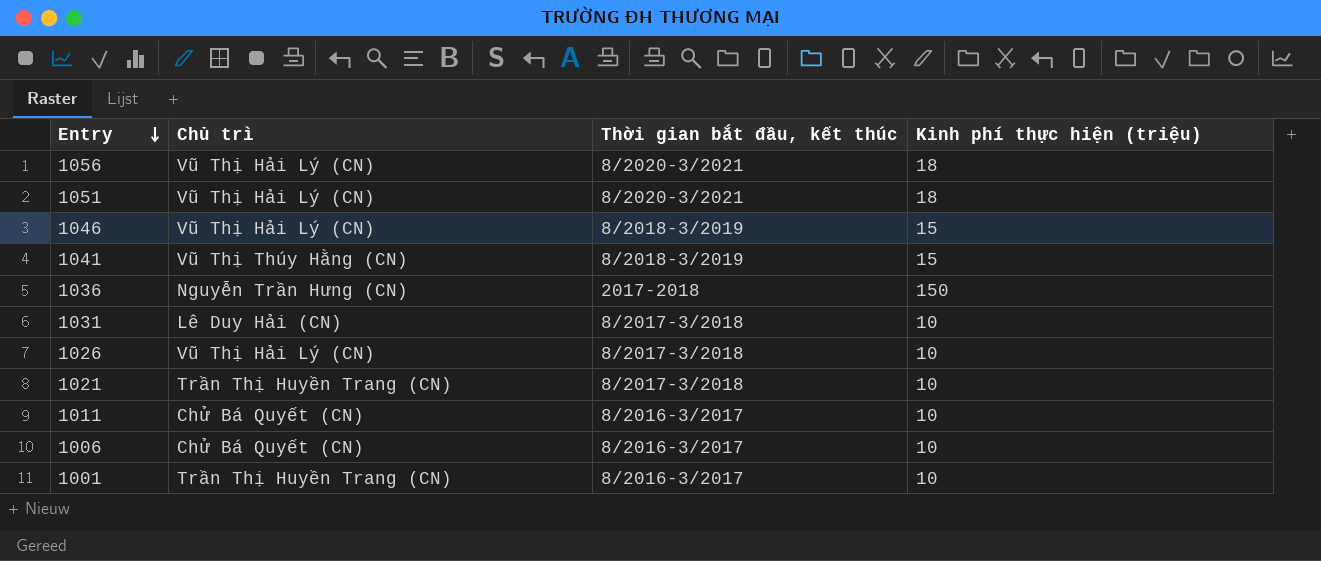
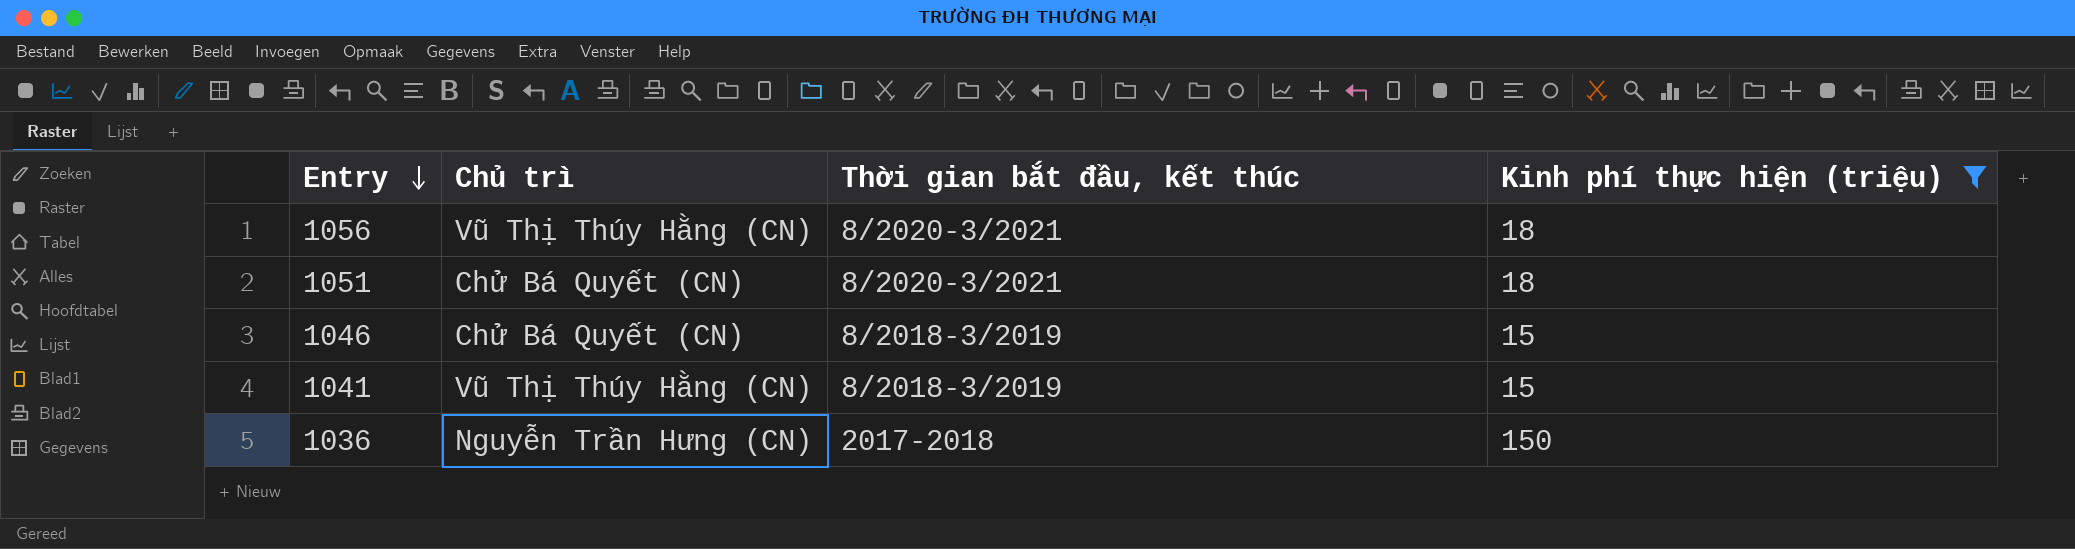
filter: none -> Kinh phí thực hiện (triệu) != 10
1056 | Chủ trì: Vũ Thị Hải Lý (CN) -> Vũ Thị Thúy Hằng (CN)
1051 | Chủ trì: Vũ Thị Hải Lý (CN) -> Chử Bá Quyết (CN)
1046 | Chủ trì: Vũ Thị Hải Lý (CN) -> Chử Bá Quyết (CN)

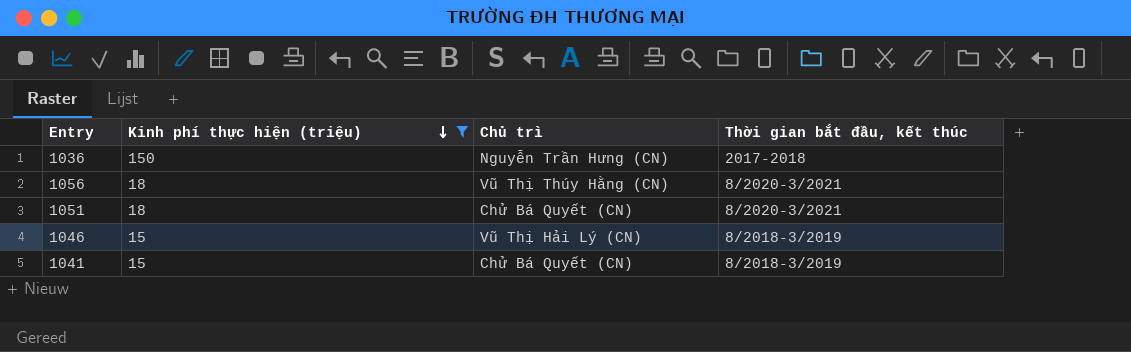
row order: Entry descending -> Kinh phí thực hiện (triệu) descending
column Kinh phí thực hiện (triệu) | position: 4 -> 2
1046 | Chủ trì: Chử Bá Quyết (CN) -> Vũ Thị Hải Lý (CN)
1041 | Chủ trì: Vũ Thị Thúy Hằng (CN) -> Chử Bá Quyết (CN)

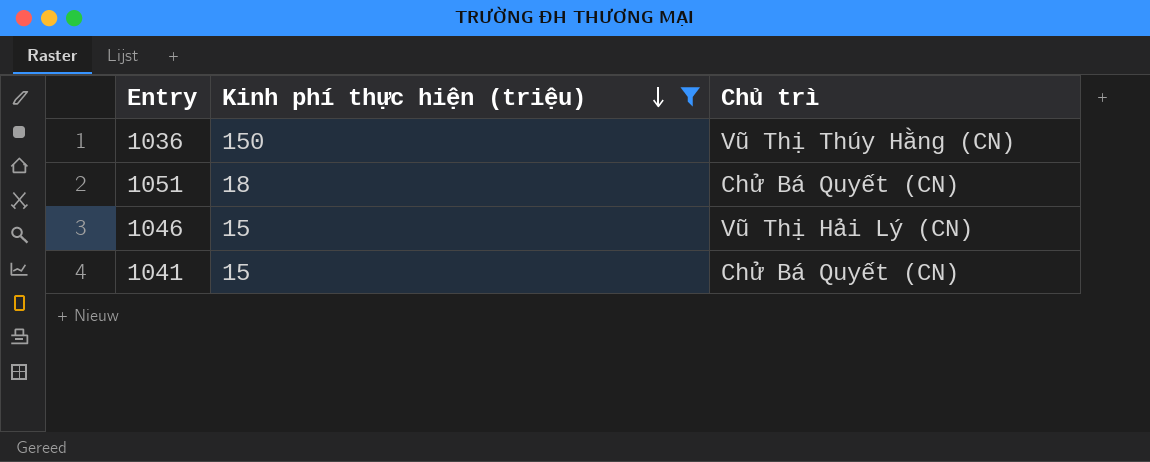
column Thời gian bắt đầu, kết thúc | position: 4 -> none
row 1056: 18 | Vũ Thị Thúy Hằng (CN) | 8/2020-3/2021 -> none
1036 | Chủ trì: Nguyễn Trần Hưng (CN) -> Vũ Thị Thúy Hằng (CN)

